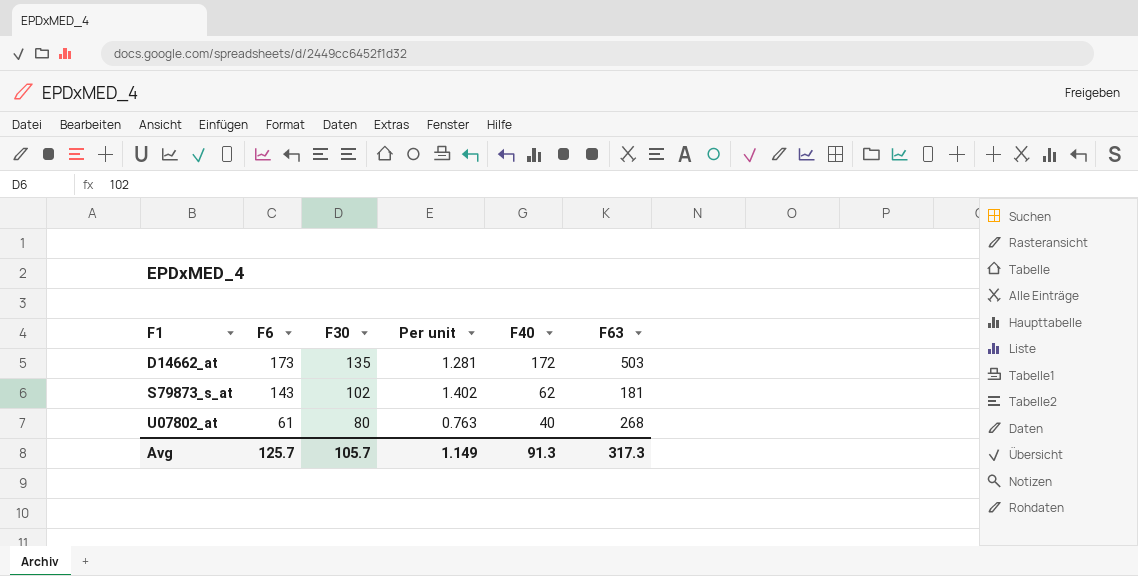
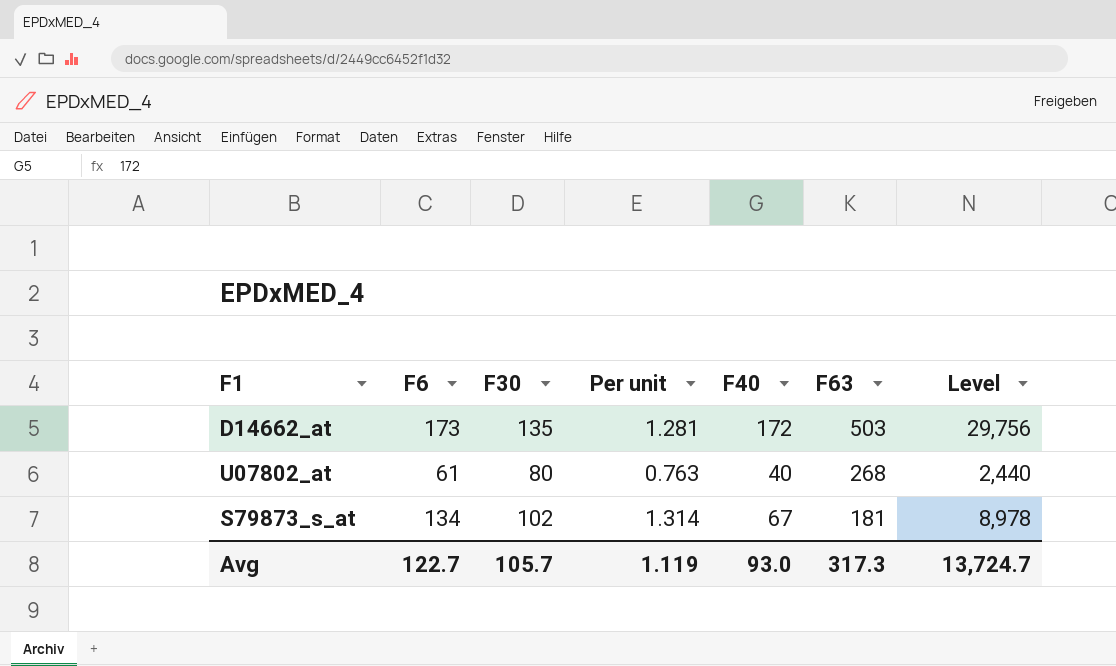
row order: F1 ascending -> F63 descending
column Level | formula: none -> [F6] * [F40]
S79873_s_at | F6: 143 -> 134
S79873_s_at | Per unit: 1.402 -> 1.314
S79873_s_at | F40: 62 -> 67
Avg | F6: 125.7 -> 122.7
Avg | Per unit: 1.149 -> 1.119
Avg | F40: 91.3 -> 93.0

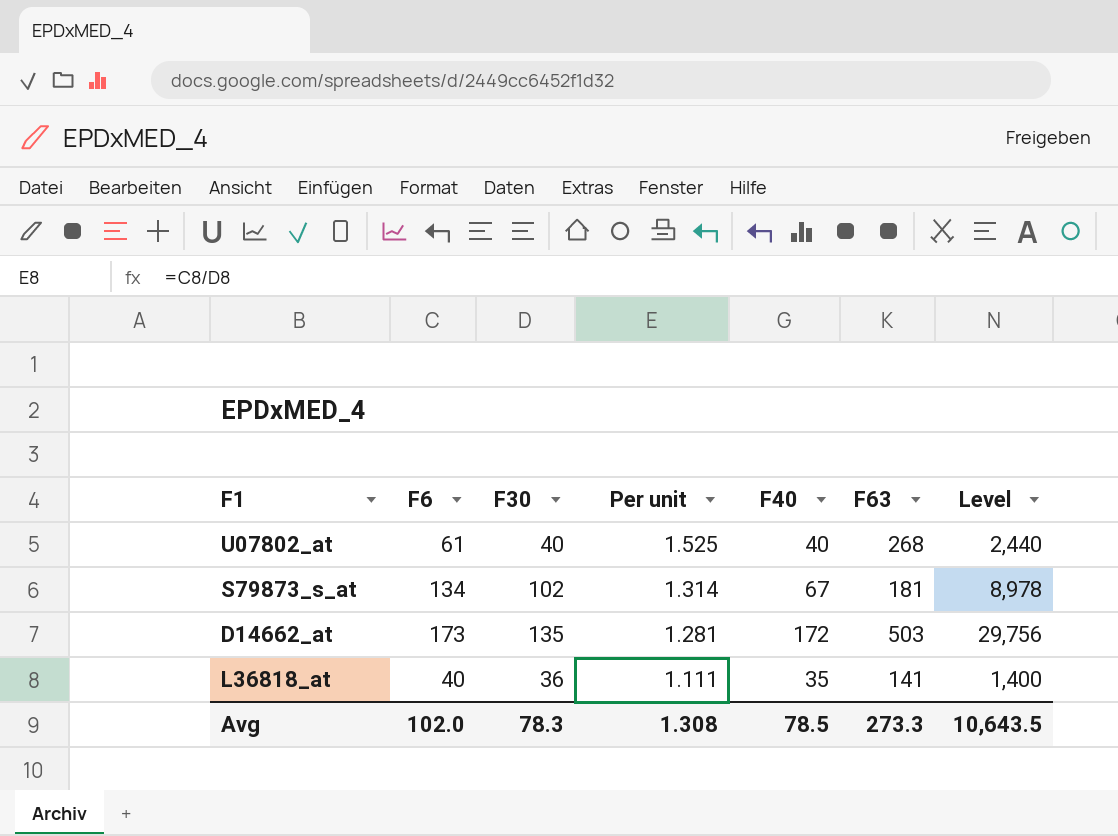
row order: F63 descending -> Per unit descending
U07802_at | F30: 80 -> 40
U07802_at | Per unit: 0.763 -> 1.525
row L36818_at: none -> 40 | 36 | 1.111 | 35 | 141 | 1,400
Avg | F6: 122.7 -> 102.0
Avg | F30: 105.7 -> 78.3
Avg | Per unit: 1.119 -> 1.308
Avg | F40: 93.0 -> 78.5
Avg | F63: 317.3 -> 273.3
Avg | Level: 13,724.7 -> 10,643.5

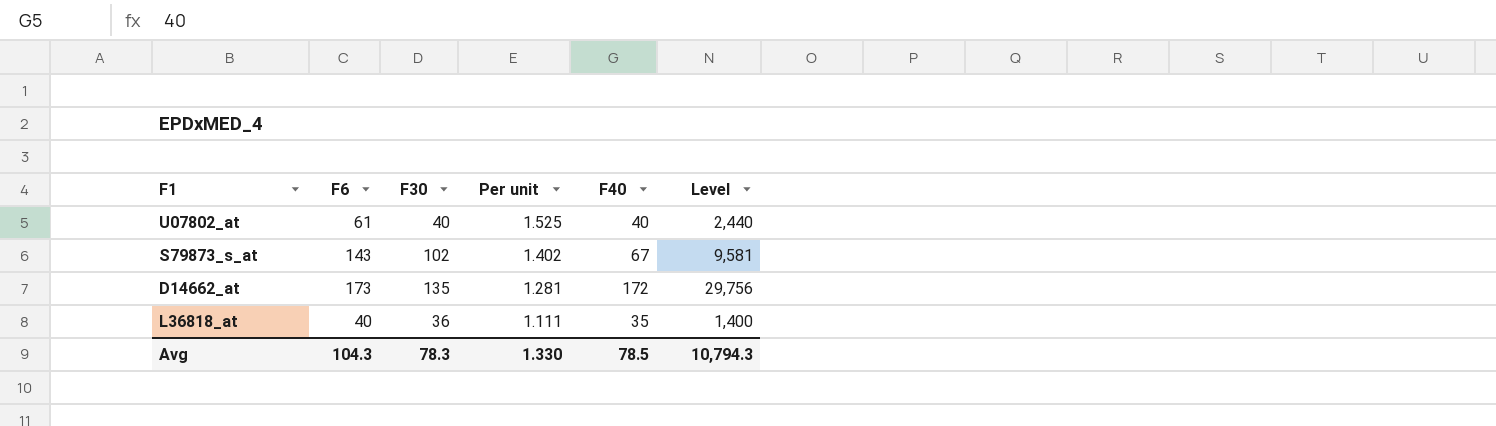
column F63 | position: 6 -> none
S79873_s_at | F6: 134 -> 143
S79873_s_at | Per unit: 1.314 -> 1.402
S79873_s_at | Level: 8,978 -> 9,581
Avg | F6: 102.0 -> 104.3
Avg | Per unit: 1.308 -> 1.330
Avg | Level: 10,643.5 -> 10,794.3

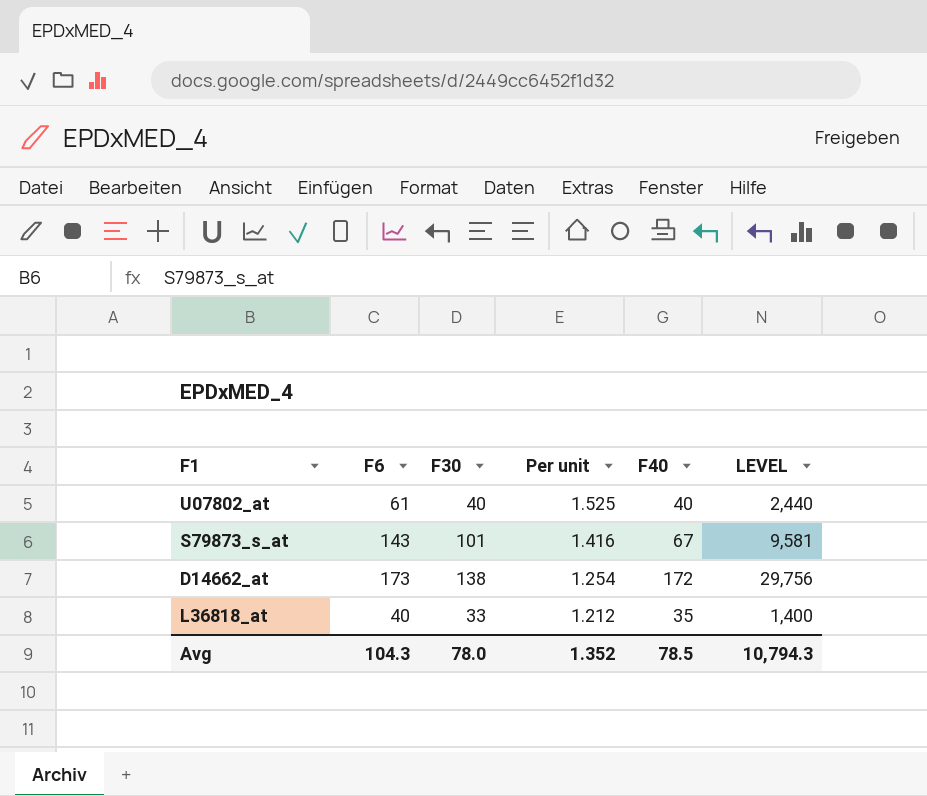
column name: Level -> LEVEL
S79873_s_at | F30: 102 -> 101
S79873_s_at | Per unit: 1.402 -> 1.416
D14662_at | F30: 135 -> 138
D14662_at | Per unit: 1.281 -> 1.254
L36818_at | F30: 36 -> 33
L36818_at | Per unit: 1.111 -> 1.212
Avg | F30: 78.3 -> 78.0
Avg | Per unit: 1.330 -> 1.352

